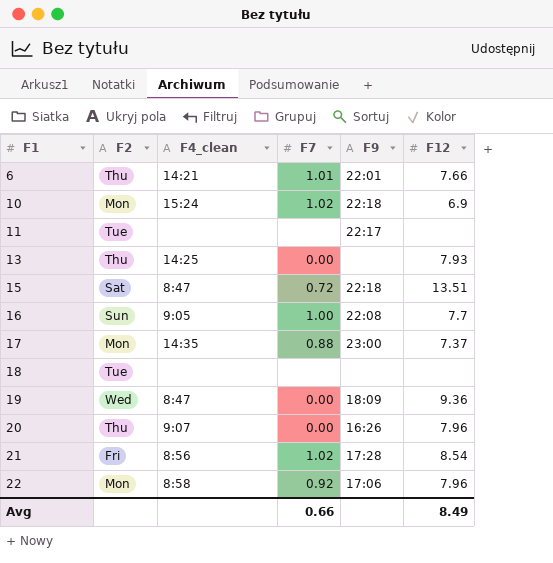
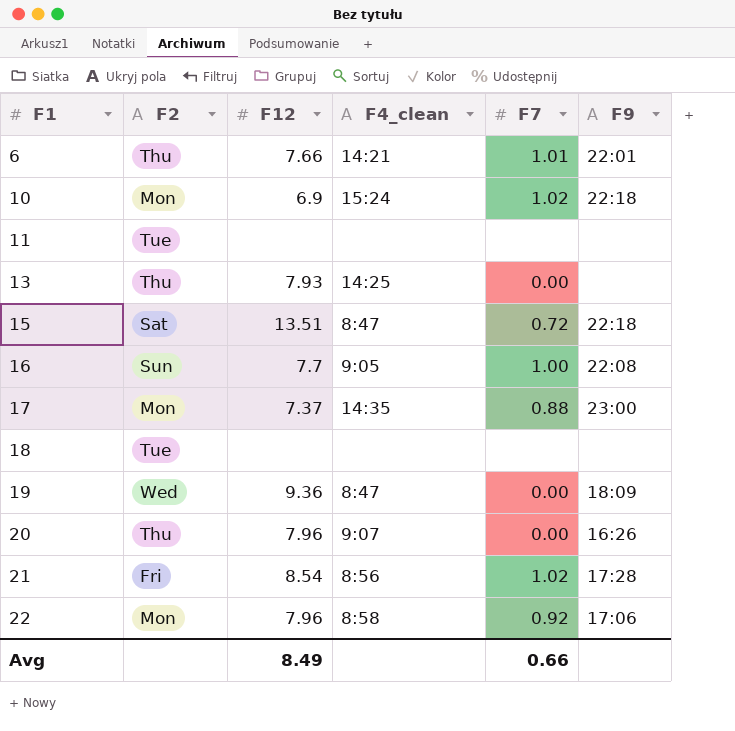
column F12 | position: 6 -> 3
11 | F9: 22:17 -> none

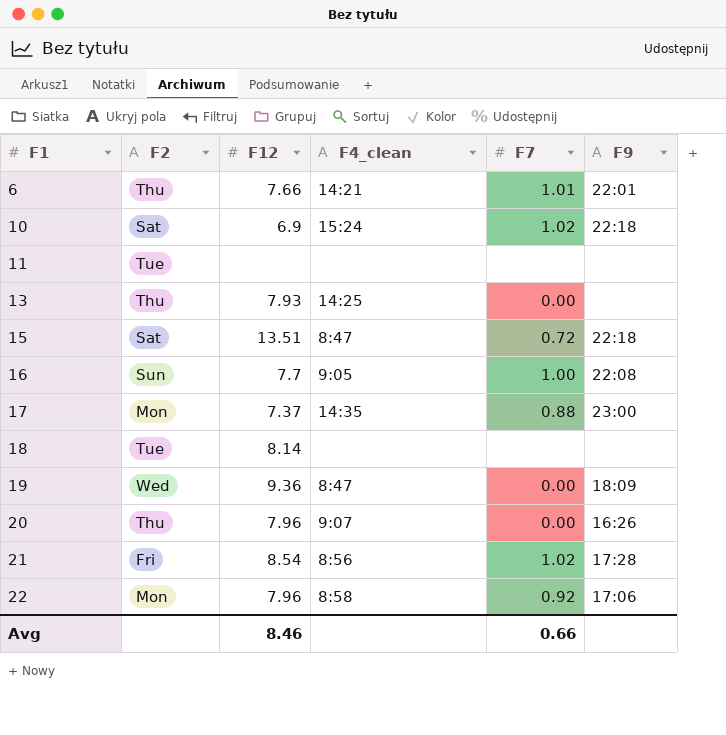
10 | F2: Mon -> Sat
18 | F12: none -> 8.14
Avg | F12: 8.49 -> 8.46

